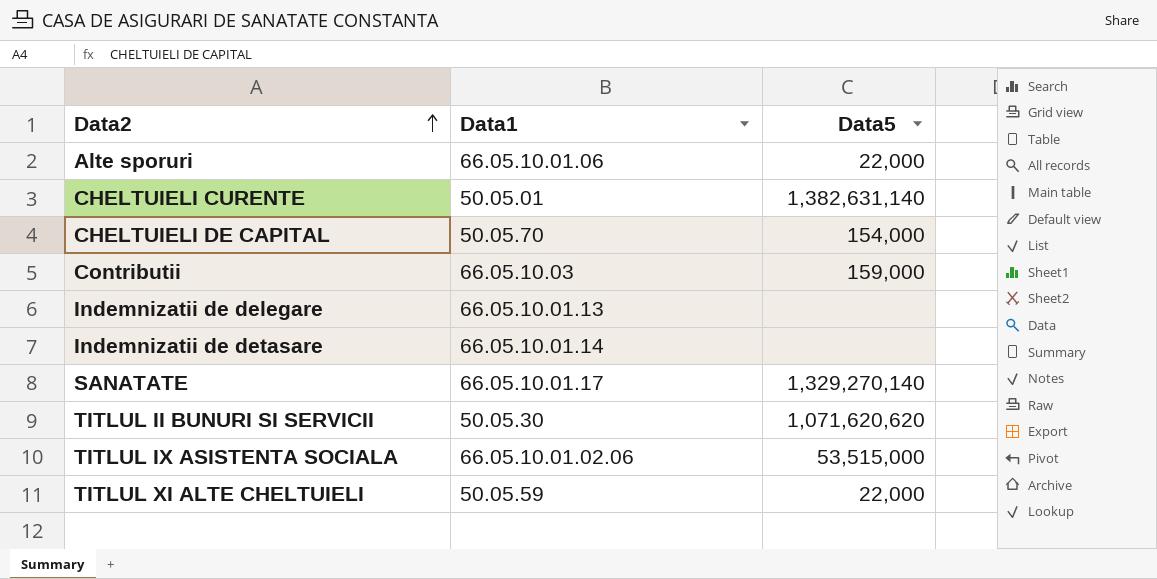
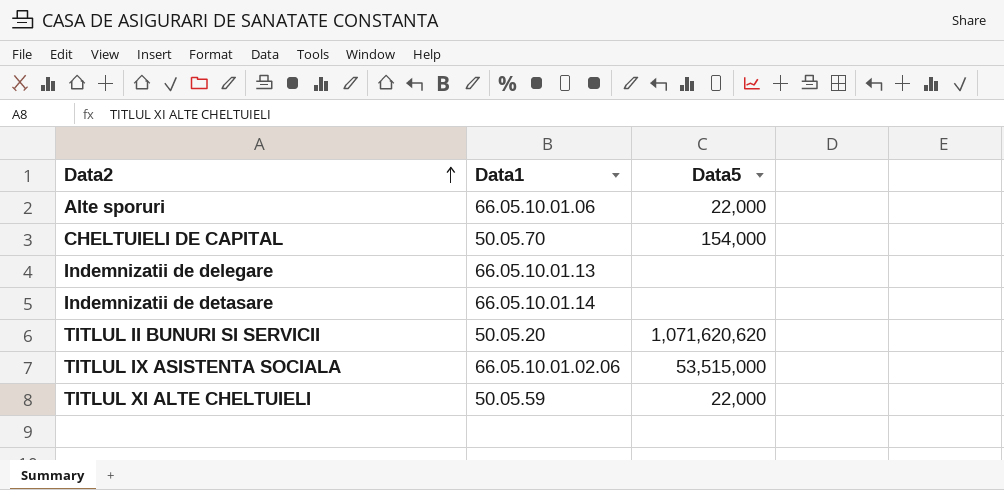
row CHELTUIELI CURENTE: 50.05.01 | 1,382,631,140 -> none
row Contributii: 66.05.10.03 | 159,000 -> none
row SANATATE: 66.05.10.01.17 | 1,329,270,140 -> none
TITLUL II BUNURI SI SERVICII | Data1: 50.05.30 -> 50.05.20

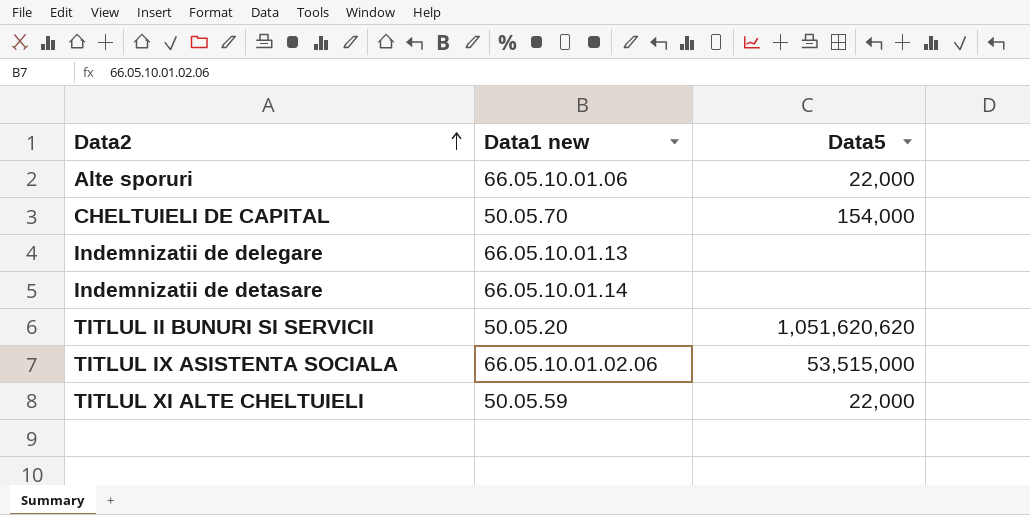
column name: Data1 -> Data1 new
TITLUL II BUNURI SI SERVICII | Data5: 1,071,620,620 -> 1,051,620,620

